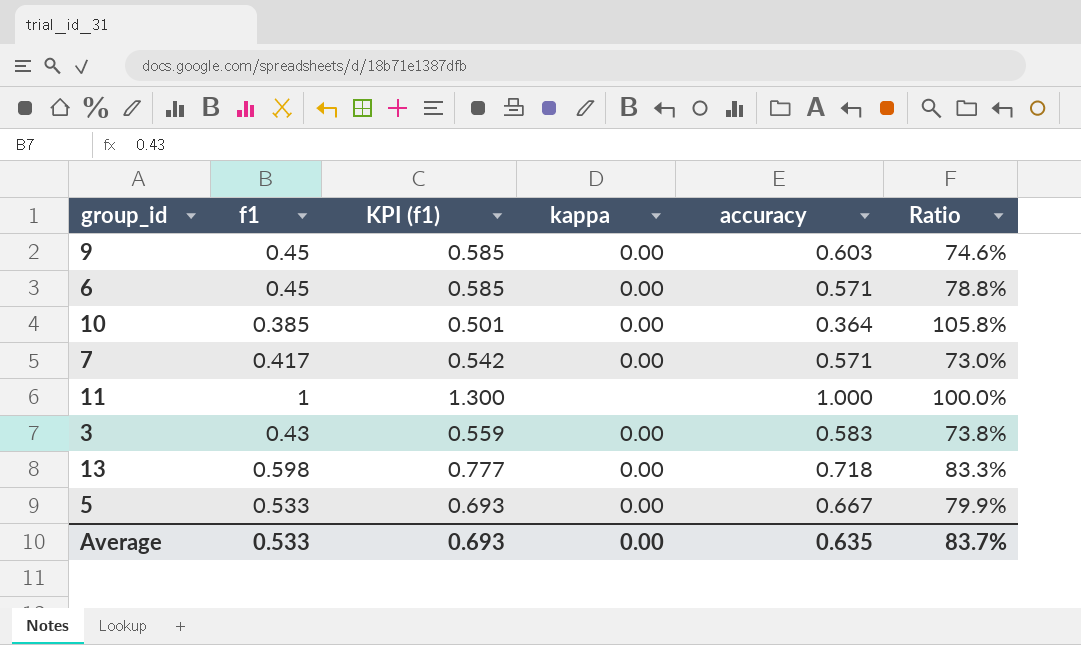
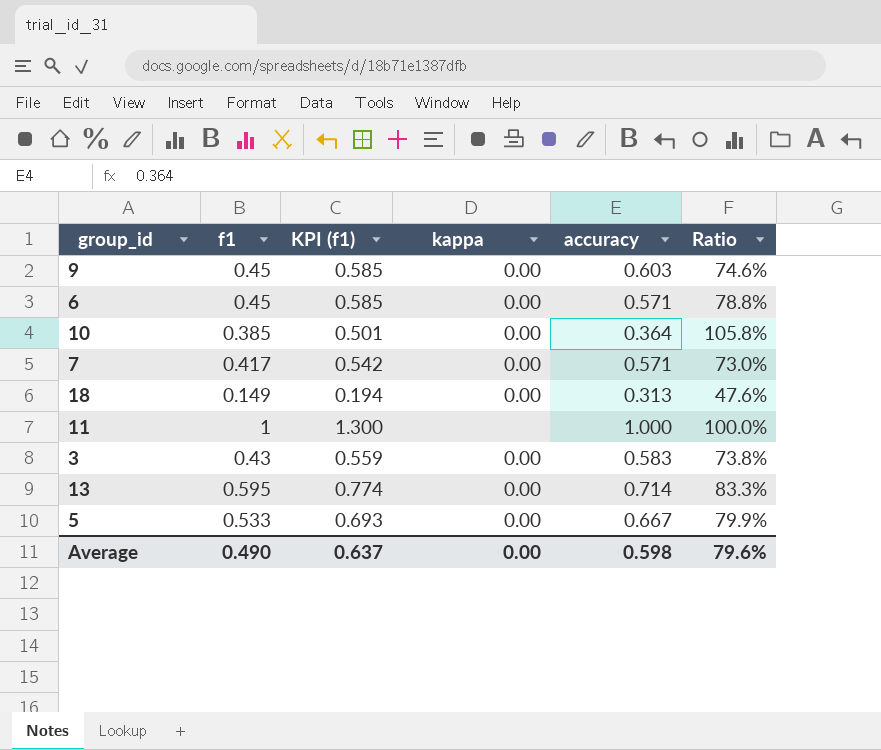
row 18: none -> 0.149 | 0.194 | 0.00 | 0.313 | 47.6%
13 | f1: 0.598 -> 0.595
13 | KPI (f1): 0.777 -> 0.774
13 | accuracy: 0.718 -> 0.714
Average | f1: 0.533 -> 0.490
Average | KPI (f1): 0.693 -> 0.637
Average | accuracy: 0.635 -> 0.598
Average | Ratio: 83.7% -> 79.6%

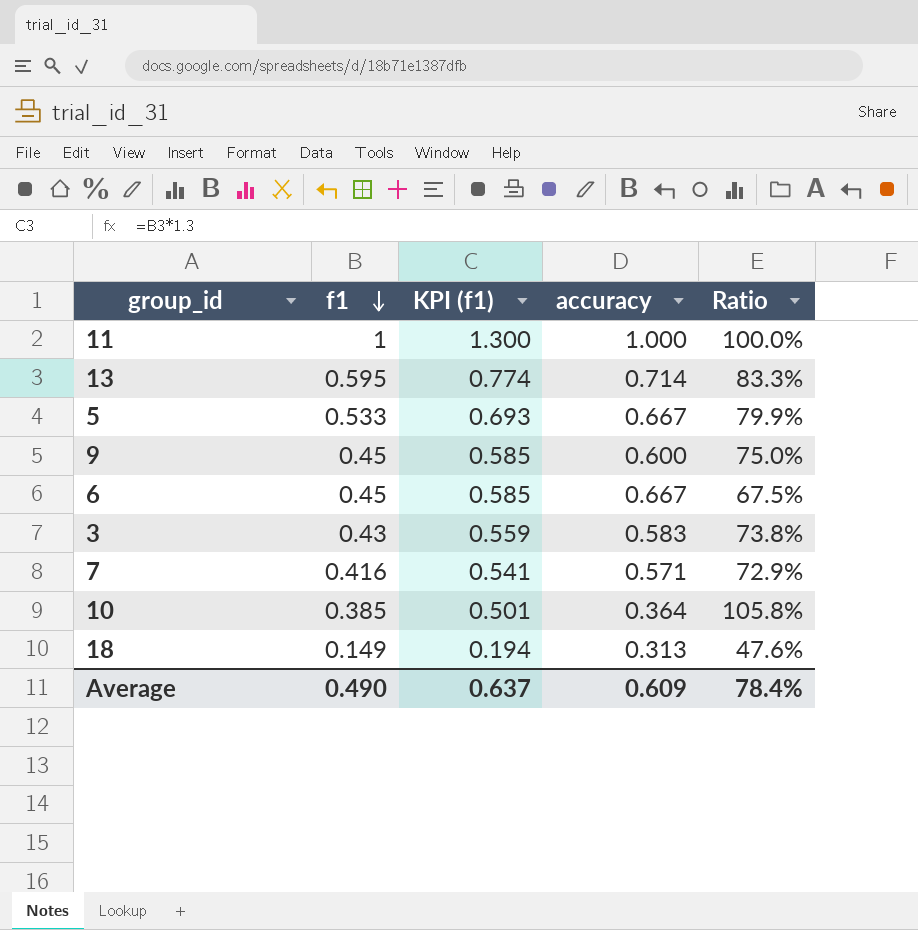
row order: none -> f1 descending
column kappa | position: 4 -> none
9 | accuracy: 0.603 -> 0.600
9 | Ratio: 74.6% -> 75.0%
6 | accuracy: 0.571 -> 0.667
6 | Ratio: 78.8% -> 67.5%
7 | f1: 0.417 -> 0.416
7 | KPI (f1): 0.542 -> 0.541
7 | Ratio: 73.0% -> 72.9%
Average | accuracy: 0.598 -> 0.609
Average | Ratio: 79.6% -> 78.4%

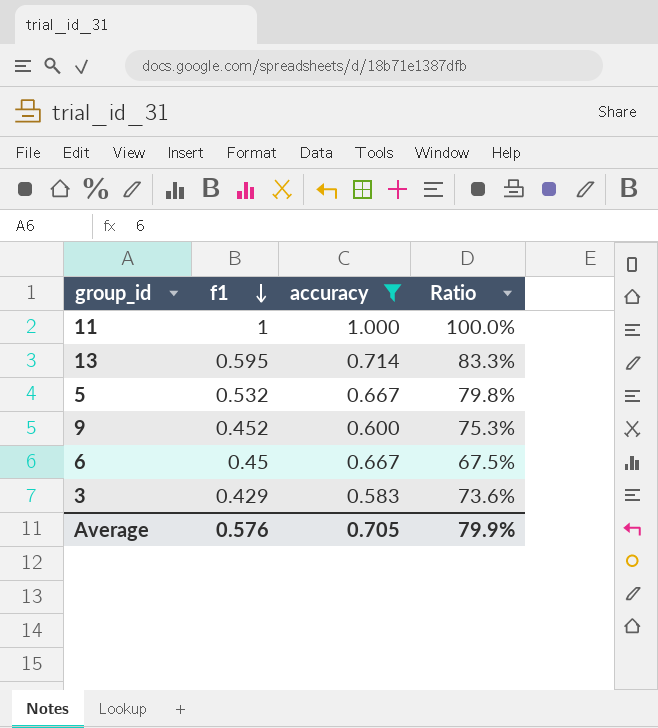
filter: none -> accuracy >= 0.583
column KPI (f1) | formula: [f1] * 1.3 -> none
5 | f1: 0.533 -> 0.532
5 | Ratio: 79.9% -> 79.8%
9 | f1: 0.45 -> 0.452
9 | Ratio: 75.0% -> 75.3%
3 | f1: 0.43 -> 0.429
3 | Ratio: 73.8% -> 73.6%
Average | f1: 0.490 -> 0.576
Average | accuracy: 0.609 -> 0.705
Average | Ratio: 78.4% -> 79.9%

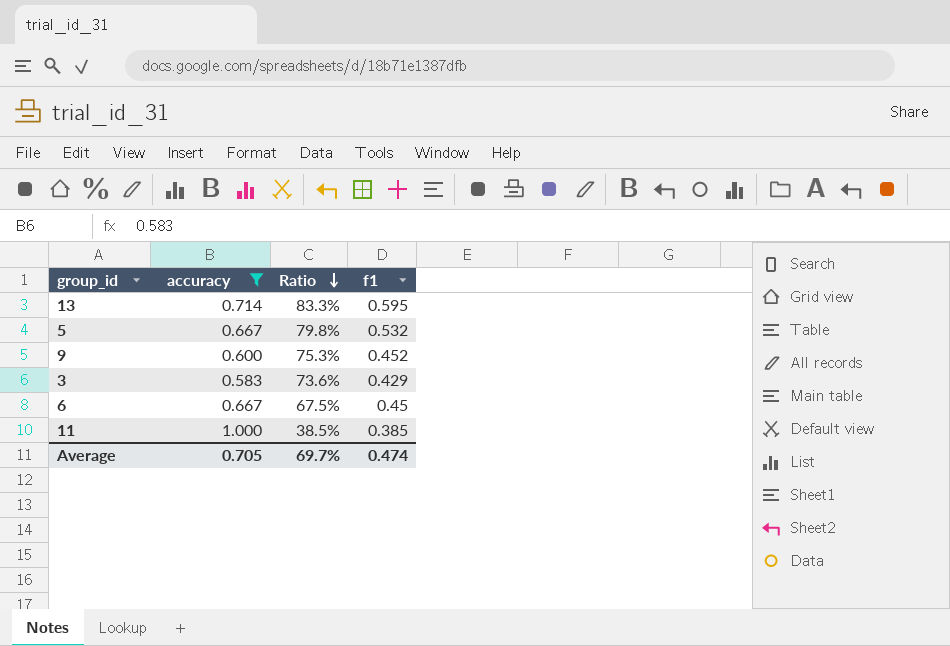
row order: f1 descending -> Ratio descending
column f1 | position: 2 -> 4
11 | Ratio: 100.0% -> 38.5%
11 | f1: 1 -> 0.385
Average | Ratio: 79.9% -> 69.7%
Average | f1: 0.576 -> 0.474

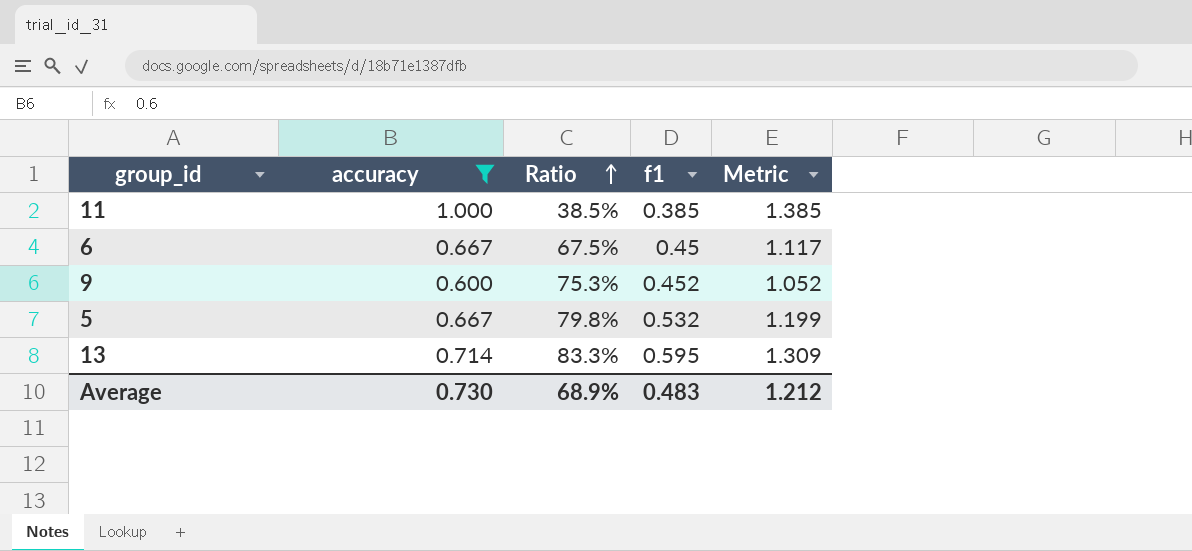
row order: Ratio descending -> Ratio ascending
column Metric | formula: none -> [accuracy] + [f1]
row 3: 0.583 | 73.6% | 0.429 -> none
Average | accuracy: 0.705 -> 0.730
Average | Ratio: 69.7% -> 68.9%
Average | f1: 0.474 -> 0.483

